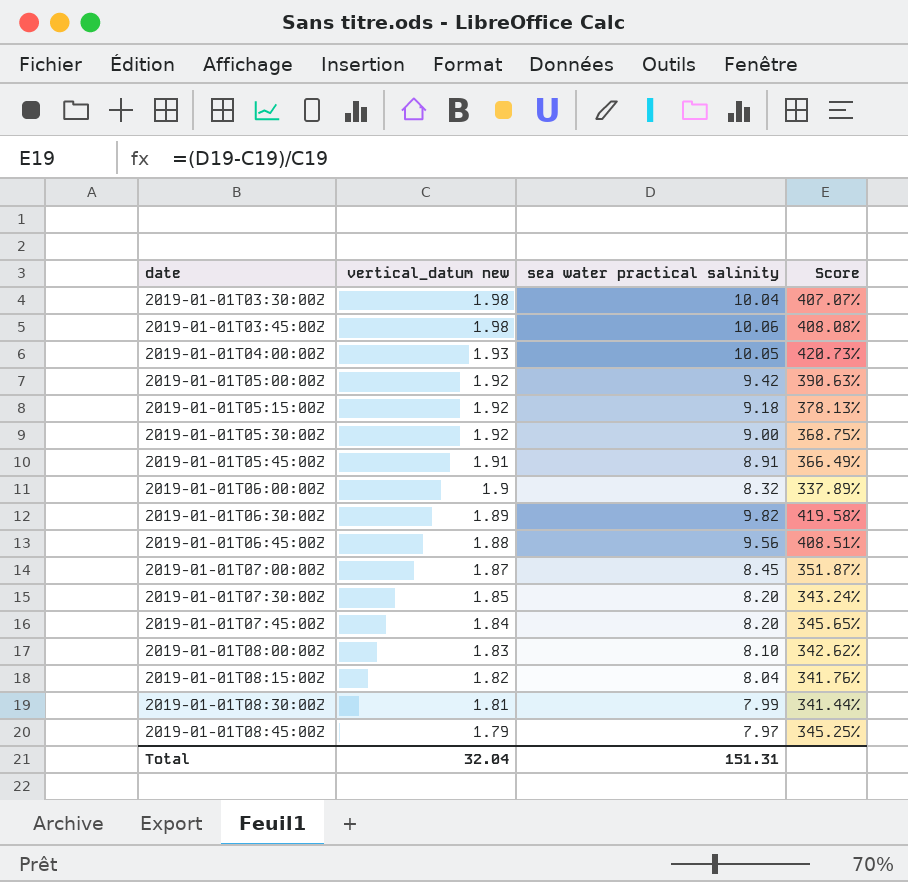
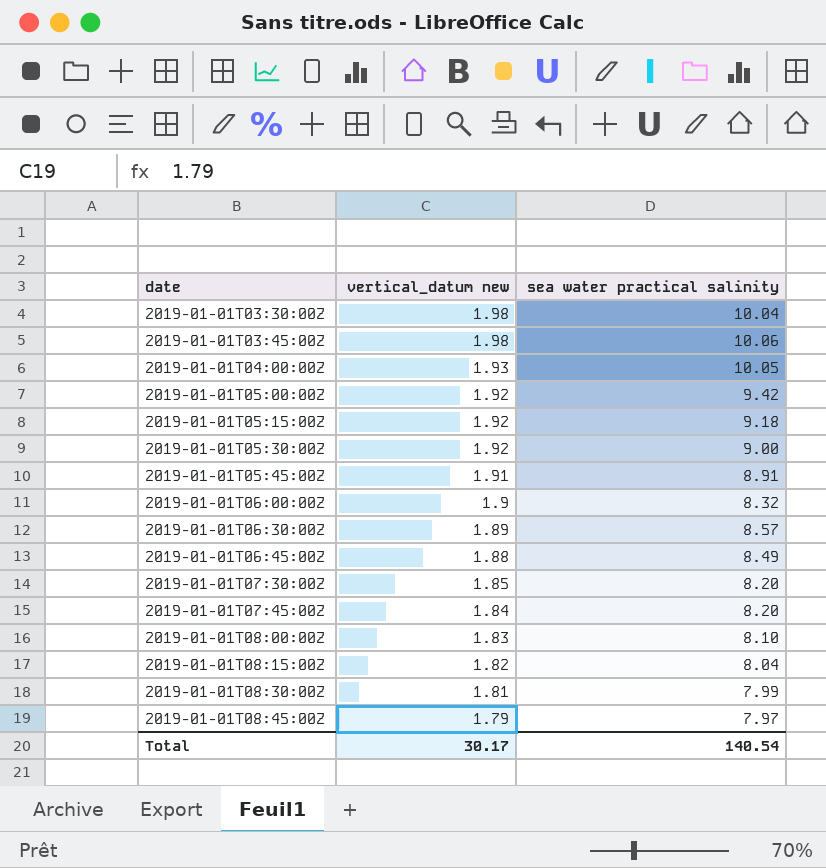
column Score | formula: ([sea water practical salinity] - [vertical_datum new]) / [vertical_datum new] -> none
row 2019-01-01T07:00:00Z: 1.87 | 8.45 | 351.87% -> none
2019-01-01T06:30:00Z | sea water practical salinity: 9.82 -> 8.57
2019-01-01T06:45:00Z | sea water practical salinity: 9.56 -> 8.49
Total | vertical_datum new: 32.04 -> 30.17
Total | sea water practical salinity: 151.31 -> 140.54

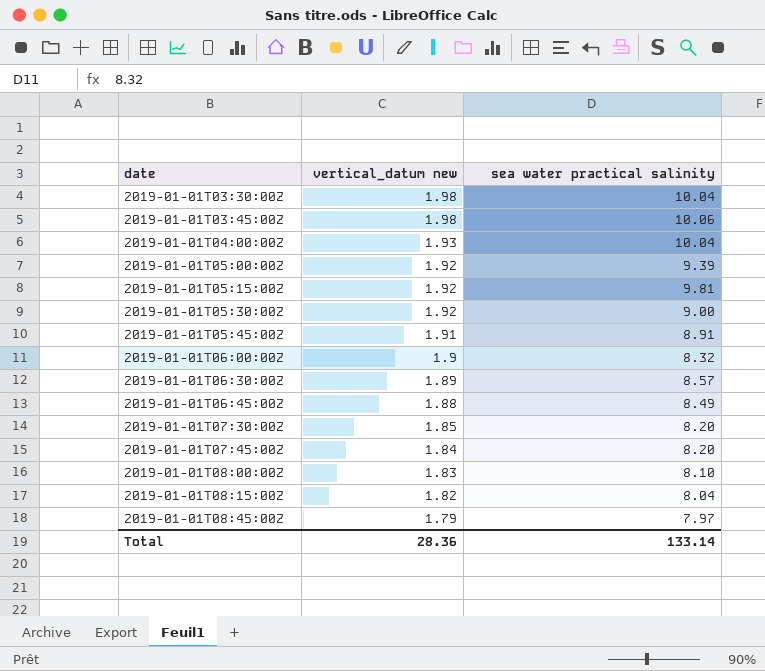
row 2019-01-01T08:30:00Z: 1.81 | 7.99 -> none
2019-01-01T04:00:00Z | sea water practical salinity: 10.05 -> 10.04
2019-01-01T05:00:00Z | sea water practical salinity: 9.42 -> 9.39
2019-01-01T05:15:00Z | sea water practical salinity: 9.18 -> 9.81
Total | vertical_datum new: 30.17 -> 28.36
Total | sea water practical salinity: 140.54 -> 133.14

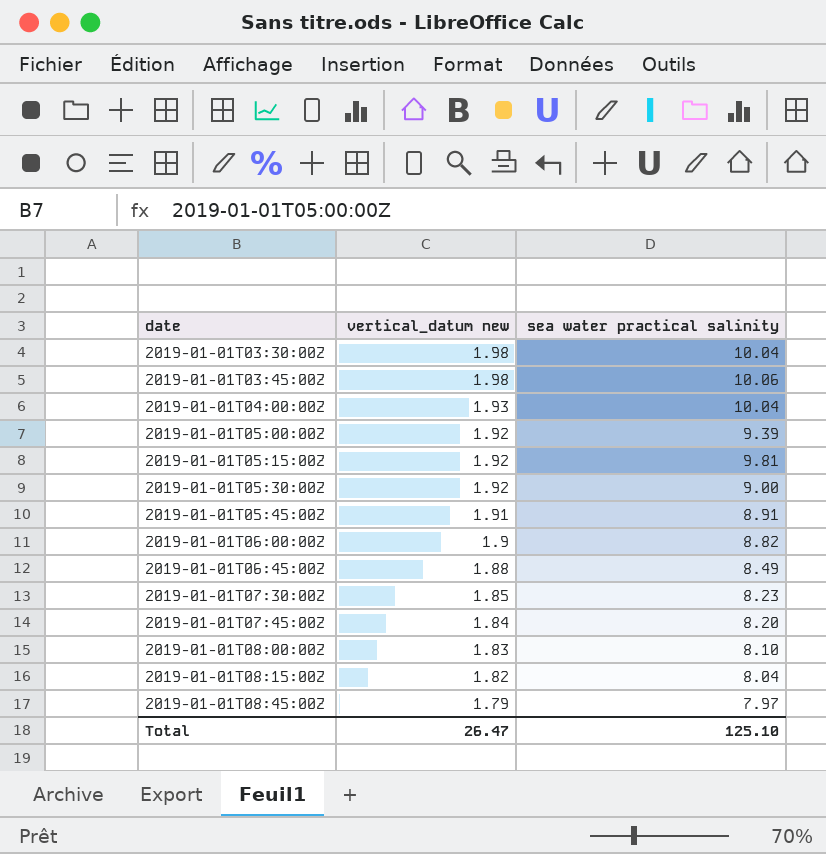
row 2019-01-01T06:30:00Z: 1.89 | 8.57 -> none
2019-01-01T06:00:00Z | sea water practical salinity: 8.32 -> 8.82
2019-01-01T07:30:00Z | sea water practical salinity: 8.20 -> 8.23
Total | vertical_datum new: 28.36 -> 26.47
Total | sea water practical salinity: 133.14 -> 125.10

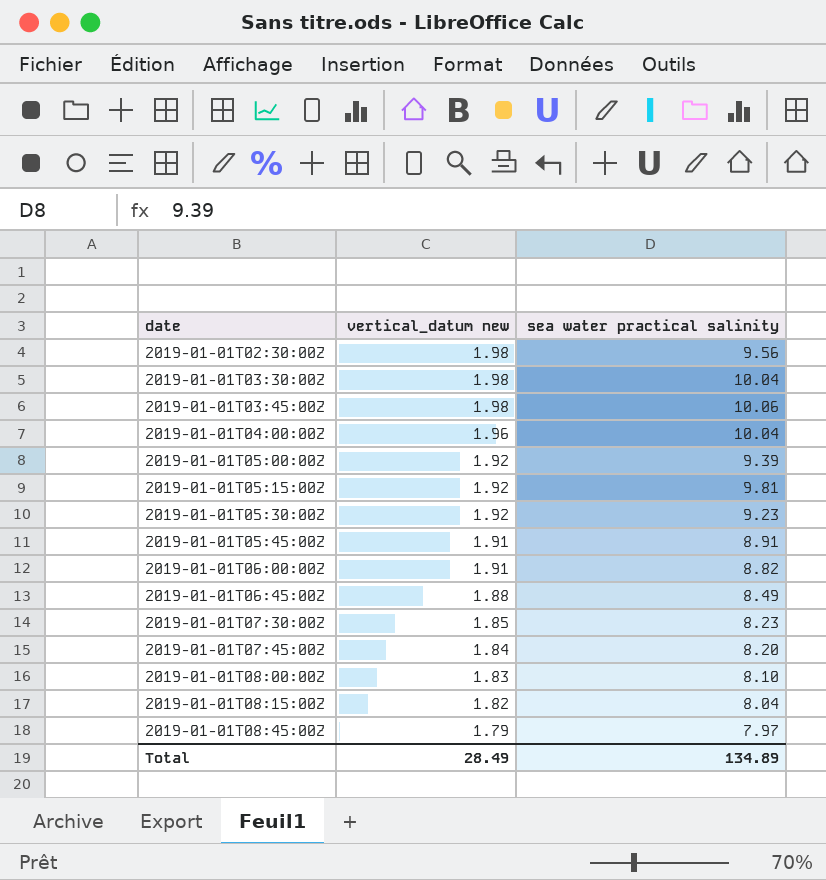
row 2019-01-01T02:30:00Z: none -> 1.98 | 9.56
2019-01-01T04:00:00Z | vertical_datum new: 1.93 -> 1.96
2019-01-01T05:30:00Z | sea water practical salinity: 9.00 -> 9.23
2019-01-01T06:00:00Z | vertical_datum new: 1.9 -> 1.91
Total | vertical_datum new: 26.47 -> 28.49
Total | sea water practical salinity: 125.10 -> 134.89

